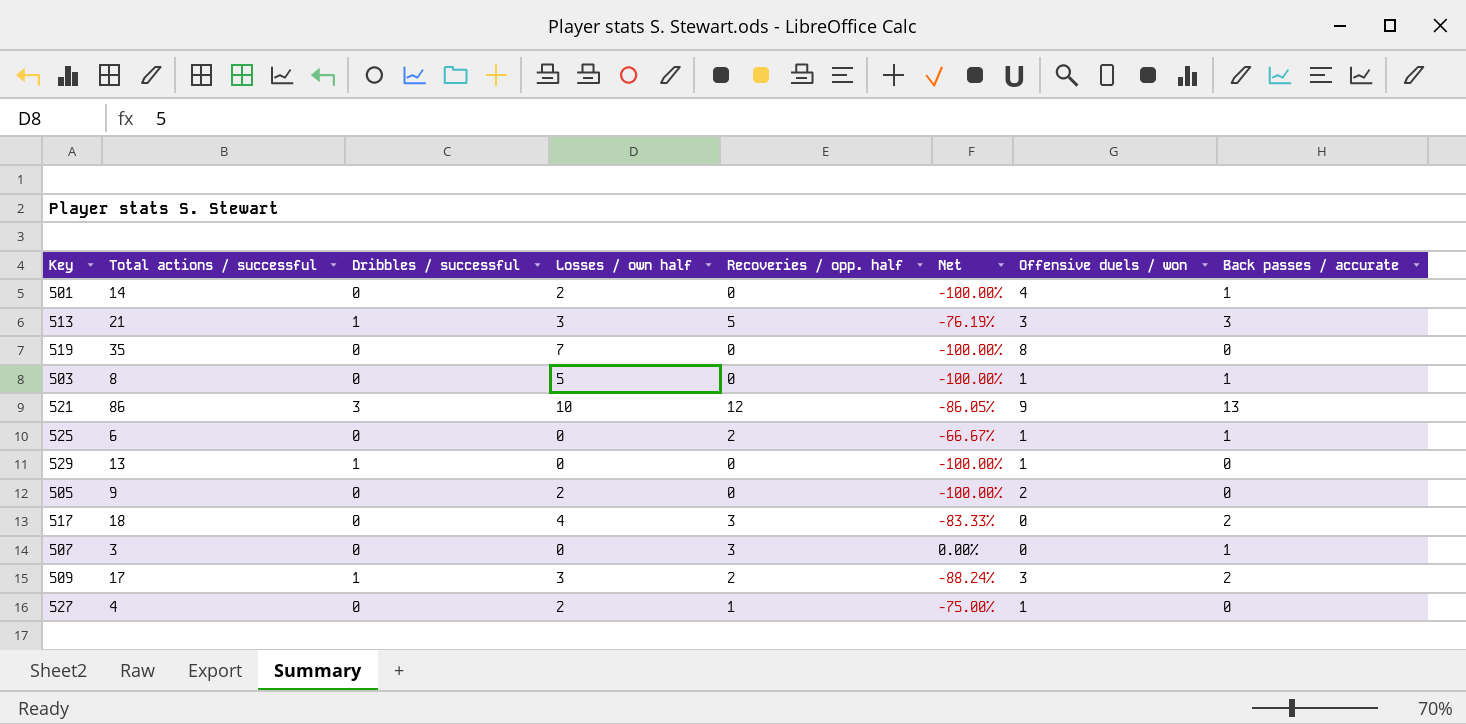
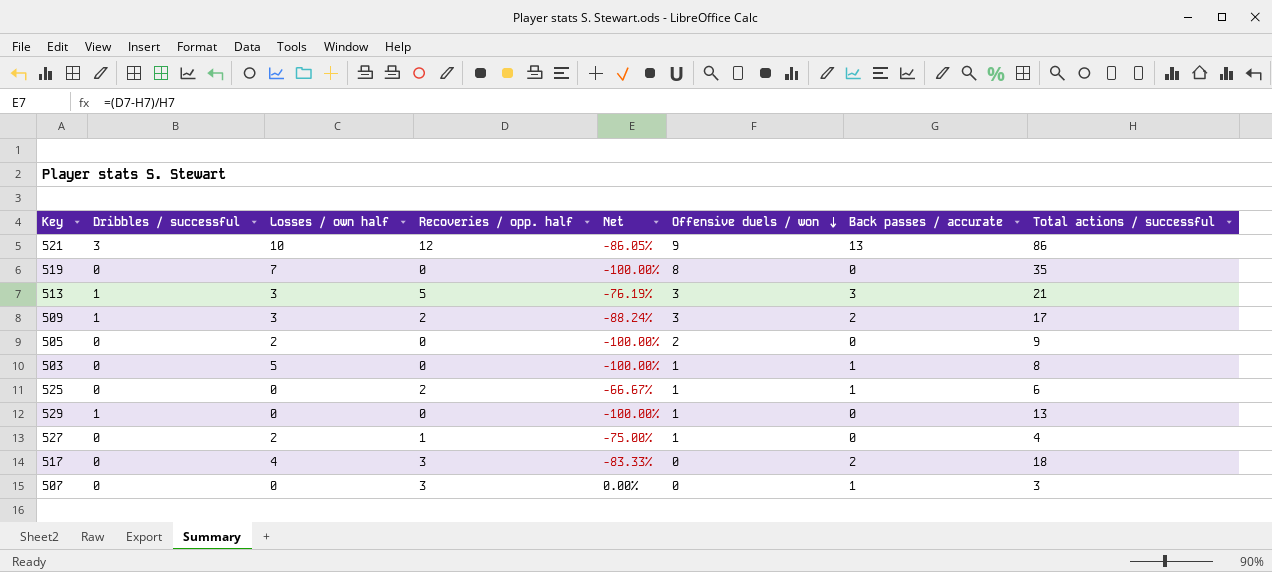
row order: none -> Offensive duels / won descending
column Total actions / successful | position: 2 -> 8
row 501: 14 | 0 | 2 | 0 | -100.00% | 4 | 1 -> none

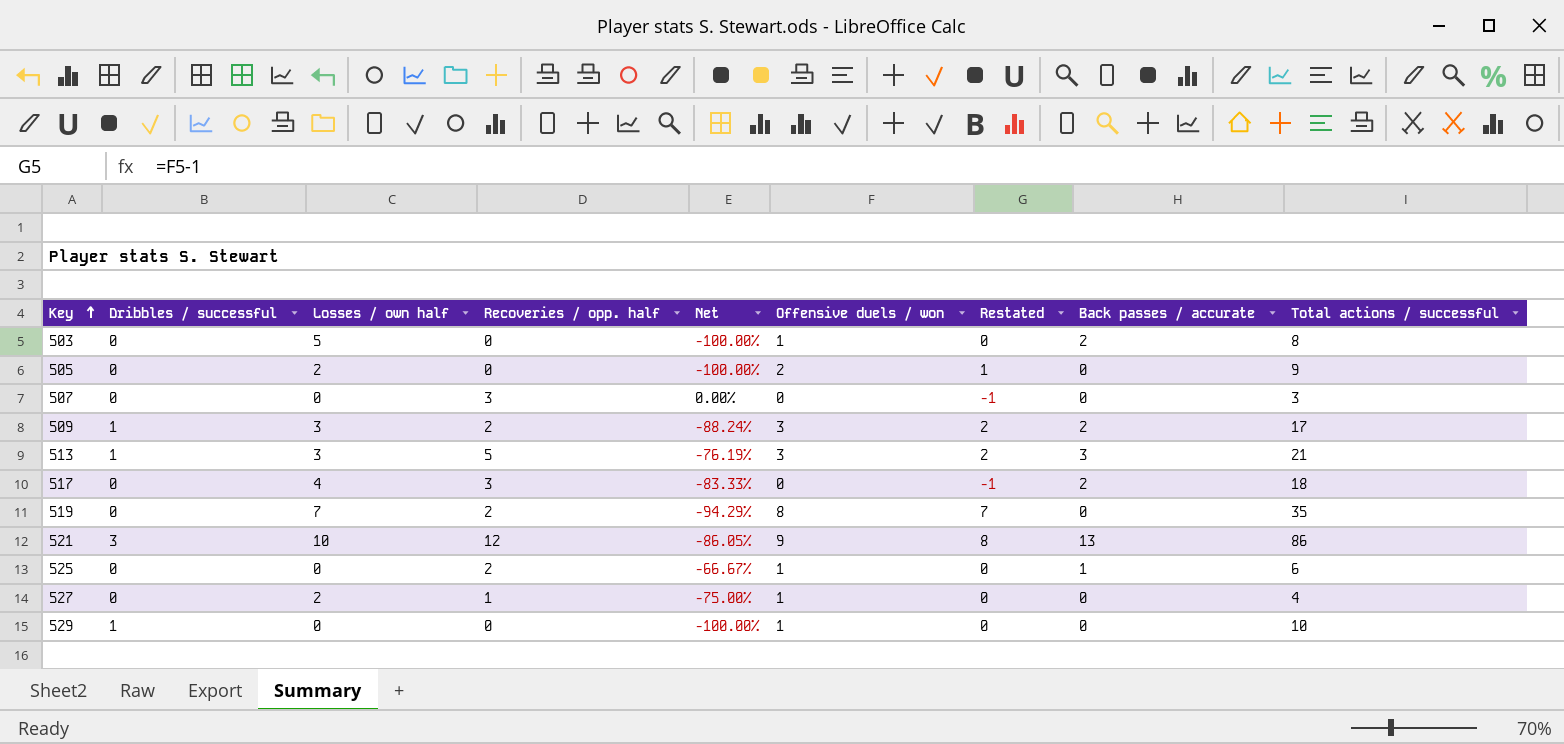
row order: Offensive duels / won descending -> Key ascending
column Restated | formula: none -> [Offensive duels / won] - 1
503 | Back passes / accurate: 1 -> 2
507 | Back passes / accurate: 1 -> 0
519 | Recoveries / opp. half: 0 -> 2
519 | Net: -100.00% -> -94.29%
529 | Total actions / successful: 13 -> 10

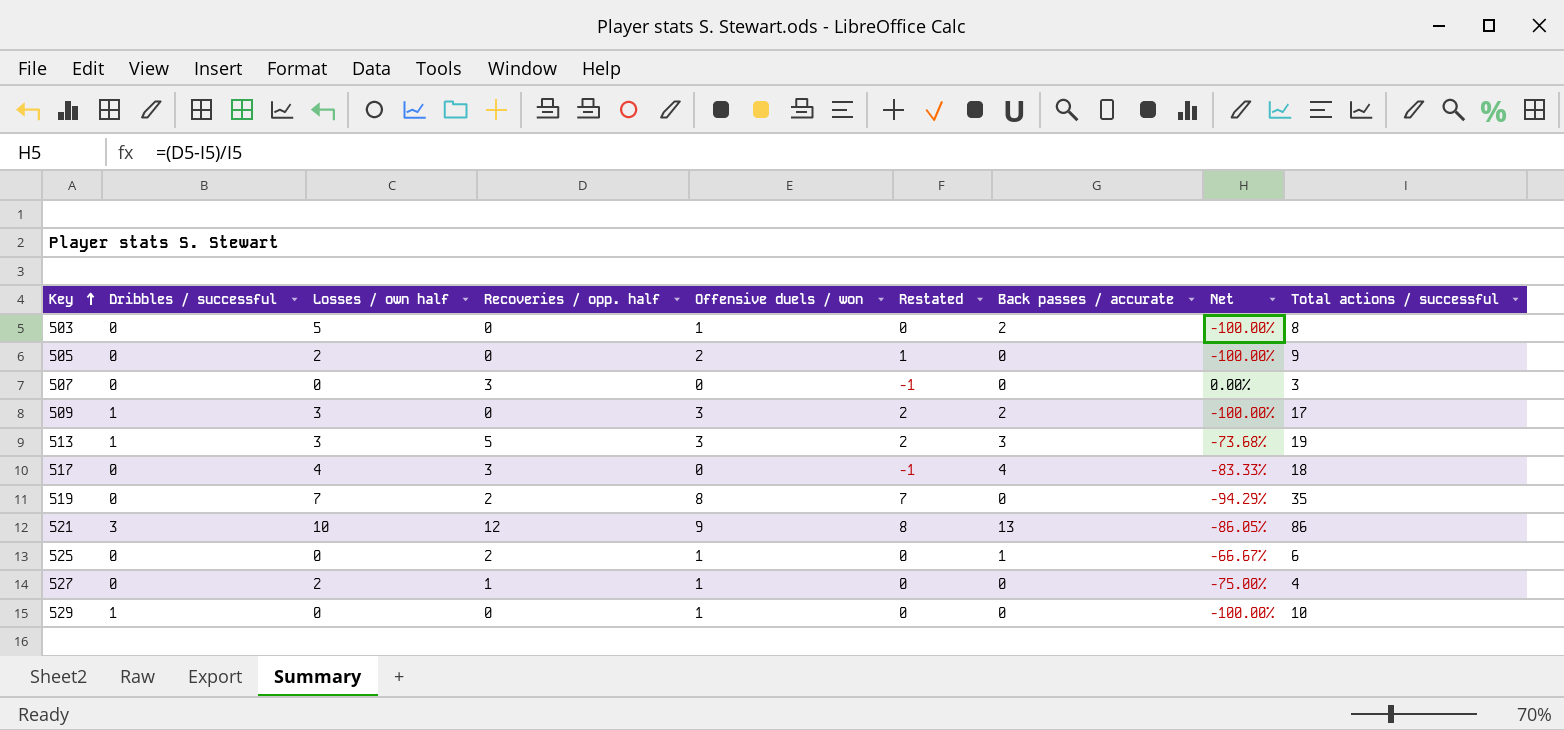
column Net | position: 5 -> 8
509 | Recoveries / opp. half: 2 -> 0
509 | Net: -88.24% -> -100.00%
513 | Net: -76.19% -> -73.68%
513 | Total actions / successful: 21 -> 19
517 | Back passes / accurate: 2 -> 4

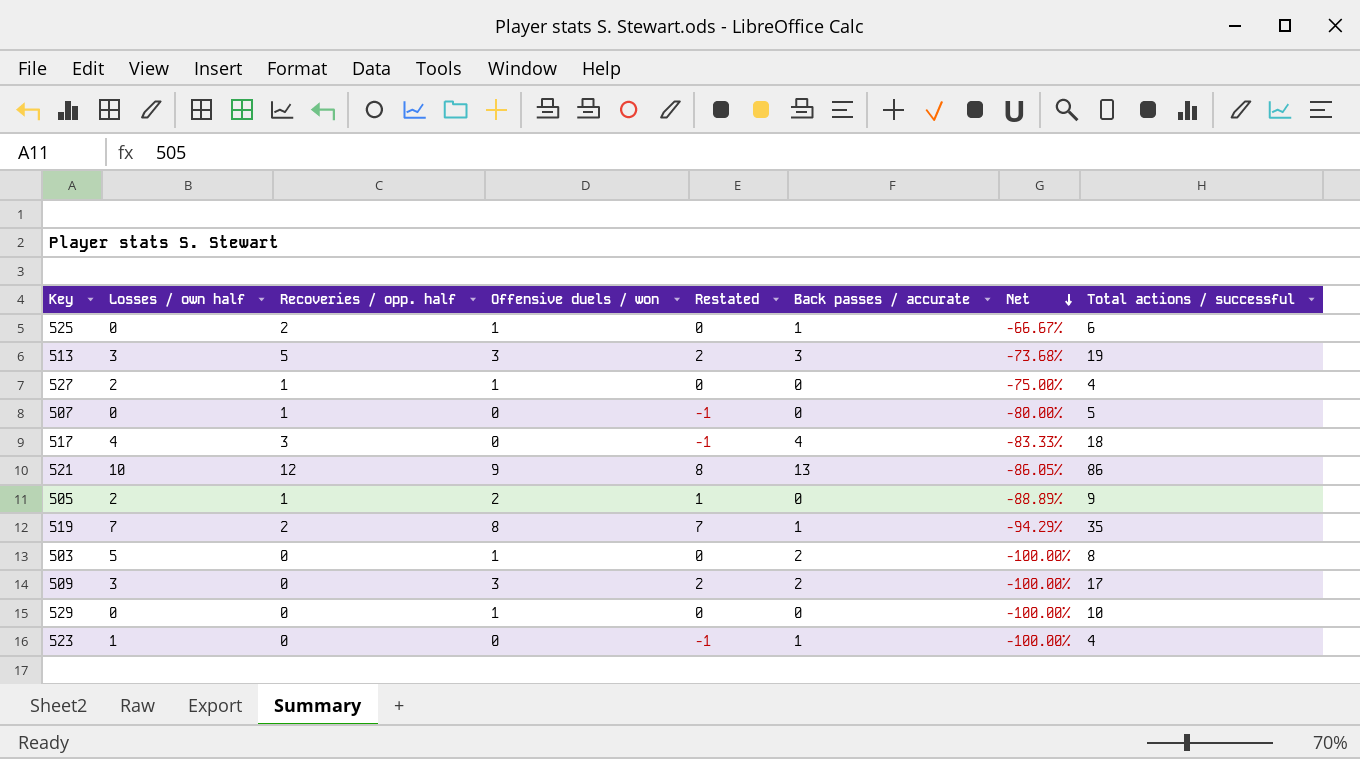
row order: Key ascending -> Net descending
column Dribbles / successful | position: 2 -> none
507 | Recoveries / opp. half: 3 -> 1
507 | Net: 0.00% -> -80.00%
507 | Total actions / successful: 3 -> 5
505 | Recoveries / opp. half: 0 -> 1
505 | Net: -100.00% -> -88.89%
519 | Back passes / accurate: 0 -> 1
row 523: none -> 1 | 0 | 0 | -1 | 1 | -100.00% | 4

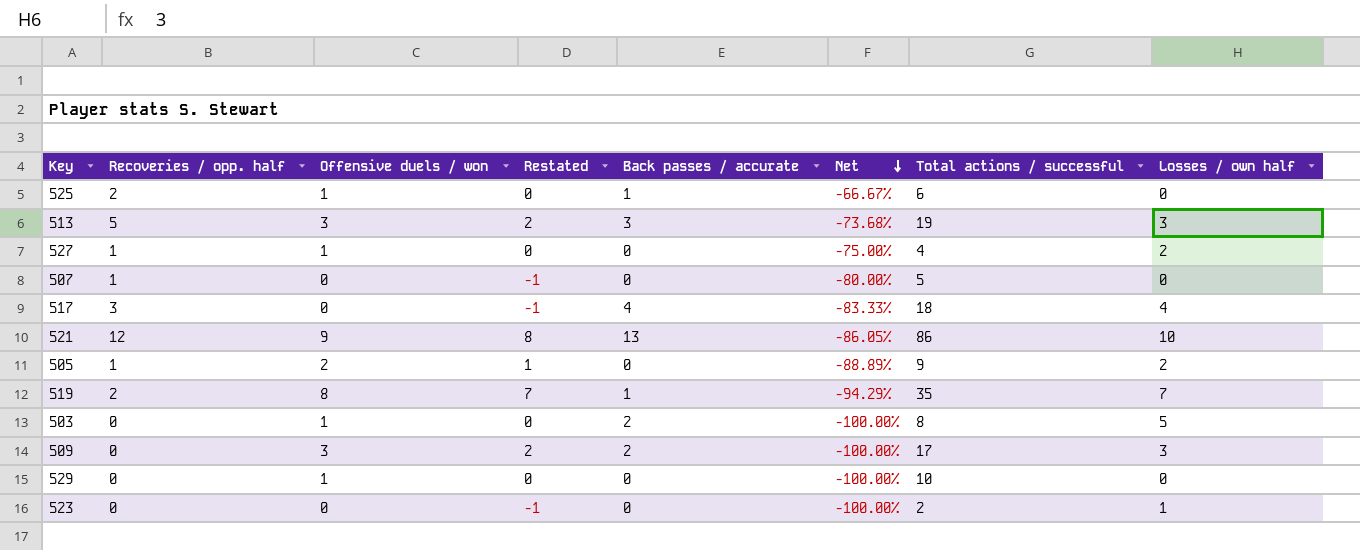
column Losses / own half | position: 2 -> 8
523 | Back passes / accurate: 1 -> 0
523 | Total actions / successful: 4 -> 2

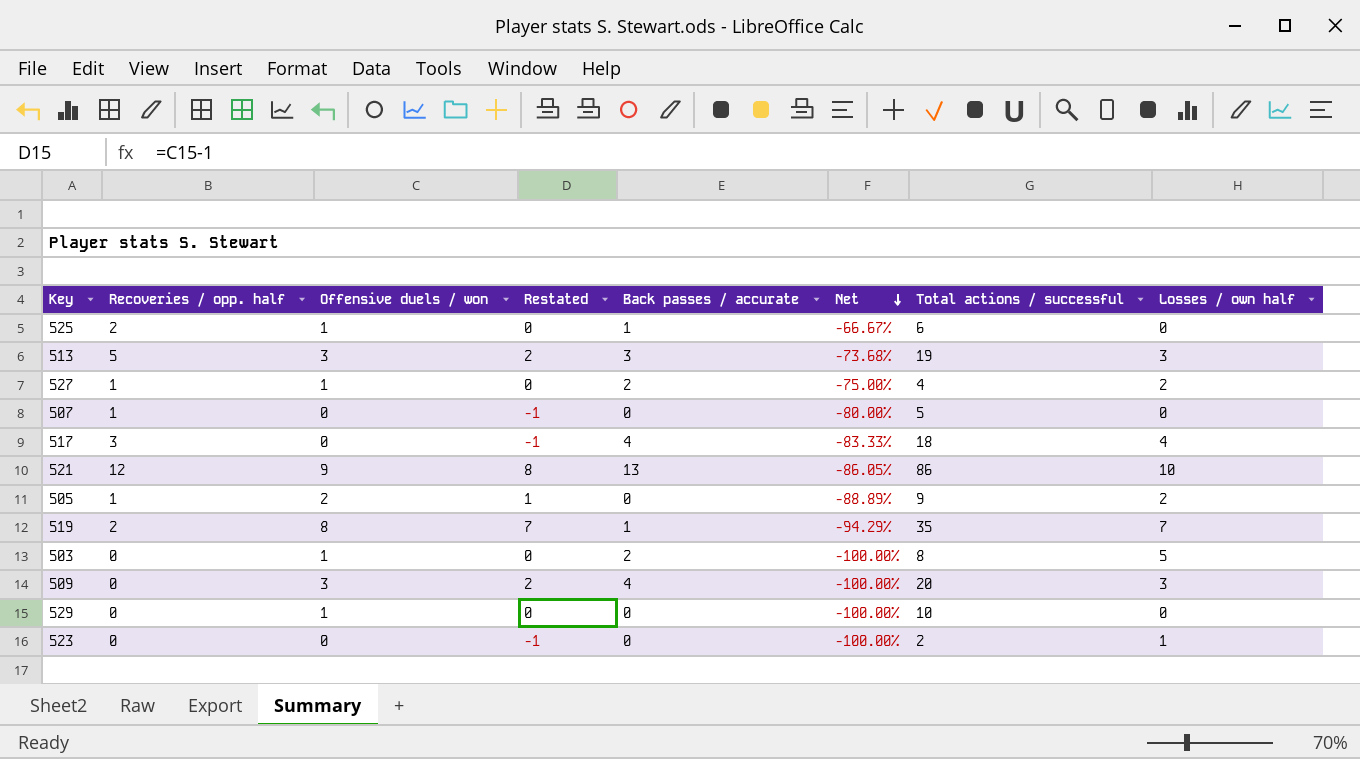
527 | Back passes / accurate: 0 -> 2
509 | Back passes / accurate: 2 -> 4
509 | Total actions / successful: 17 -> 20

